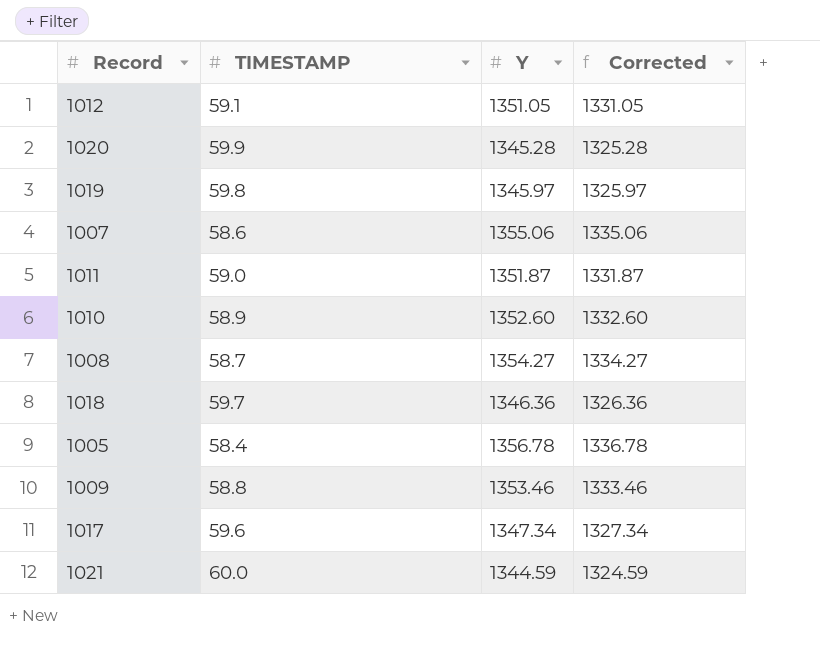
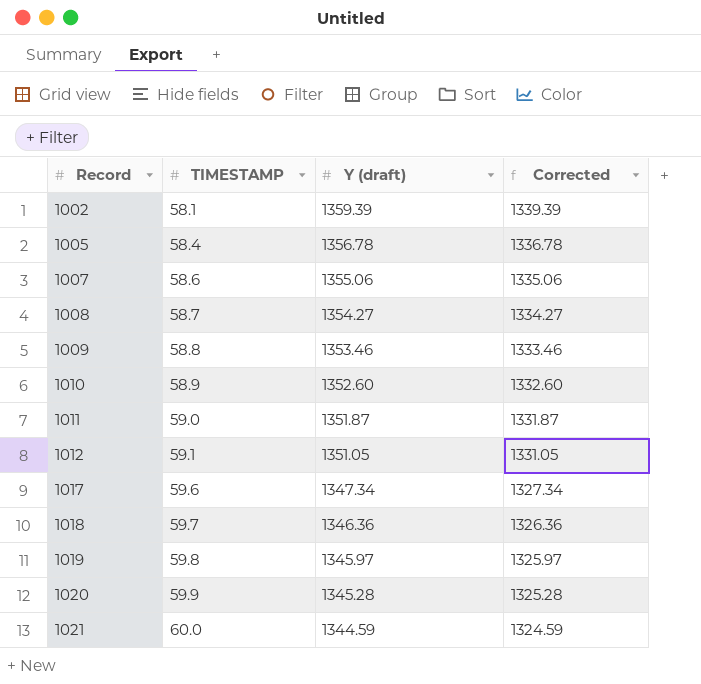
row order: none -> Record ascending
column name: Y -> Y (draft)
row 1002: none -> 58.1 | 1359.39 | 1339.39

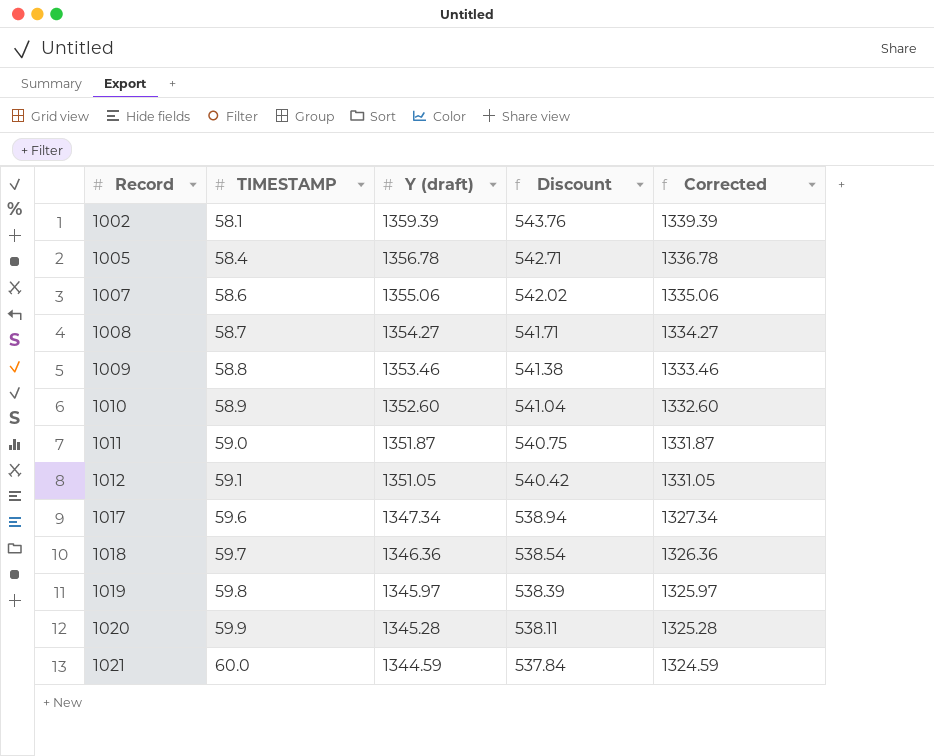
column Discount | formula: none -> [Y (draft)] * 0.4

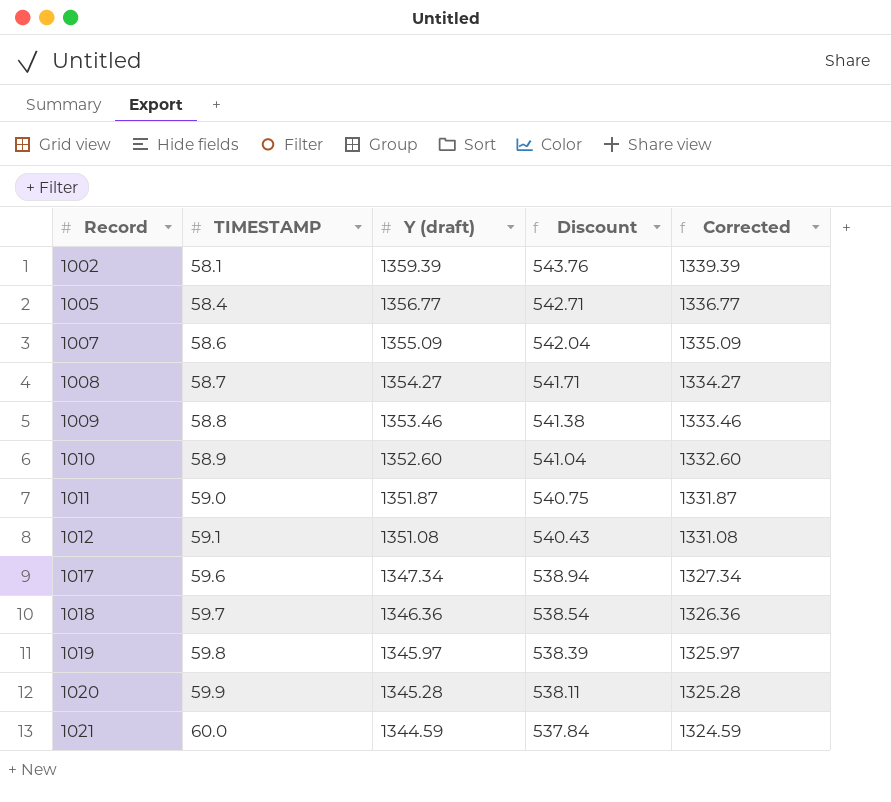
1005 | Y (draft): 1356.78 -> 1356.77
1005 | Corrected: 1336.78 -> 1336.77
1007 | Y (draft): 1355.06 -> 1355.09
1007 | Discount: 542.02 -> 542.04
1007 | Corrected: 1335.06 -> 1335.09
1012 | Y (draft): 1351.05 -> 1351.08
1012 | Discount: 540.42 -> 540.43
1012 | Corrected: 1331.05 -> 1331.08

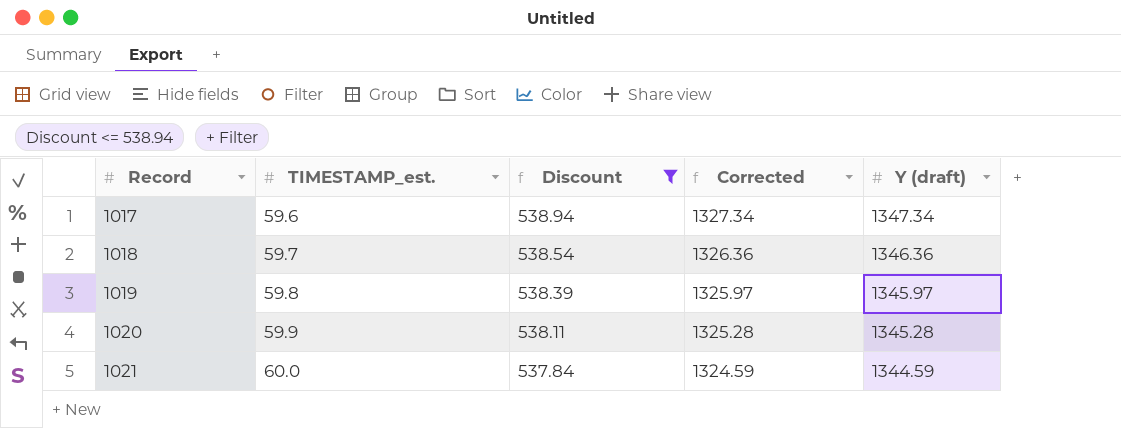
filter: none -> Discount <= 538.94
column name: TIMESTAMP -> TIMESTAMP_est.
column Y (draft) | position: 3 -> 5

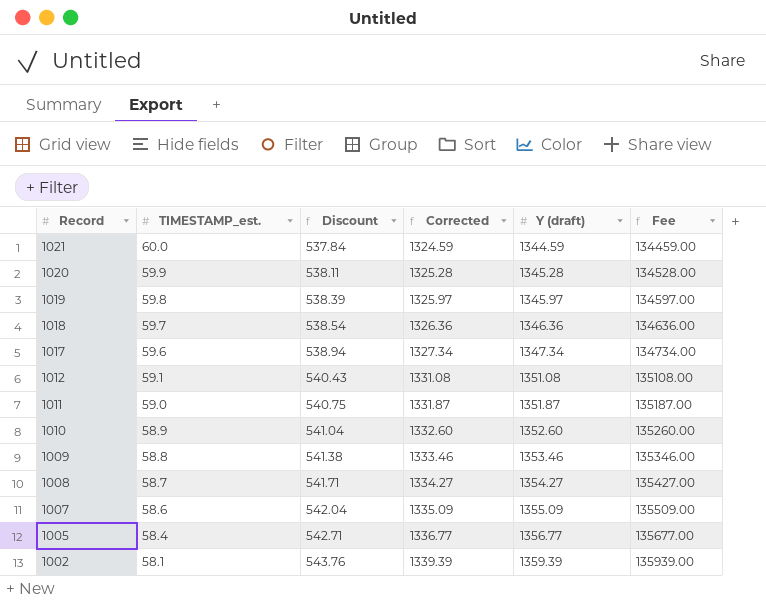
filter: Discount <= 538.94 -> none
row order: Record ascending -> Record descending
column Fee | formula: none -> [Y (draft)] * 100

